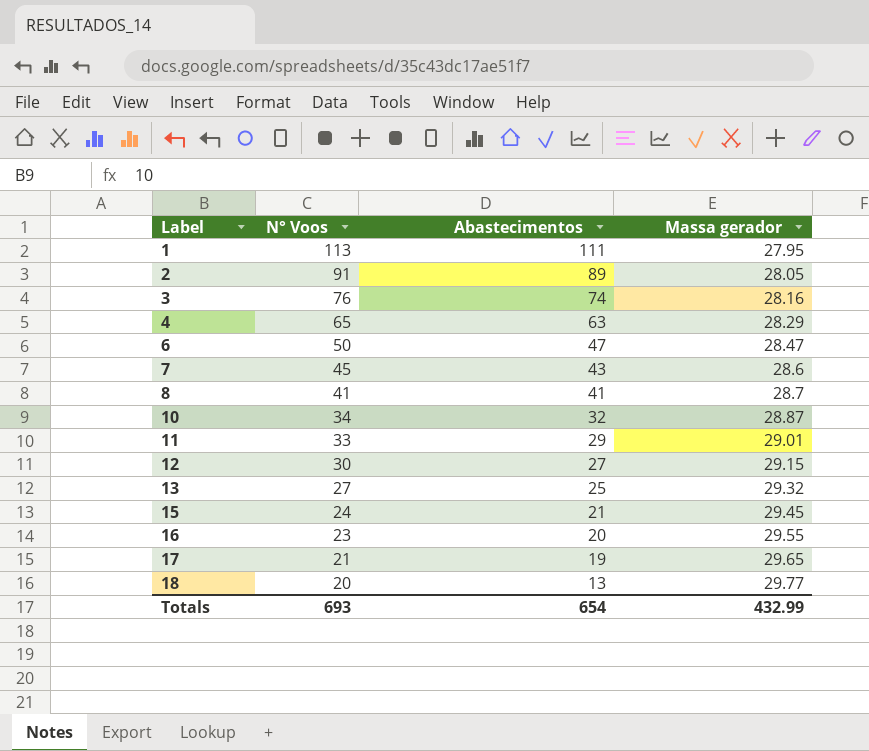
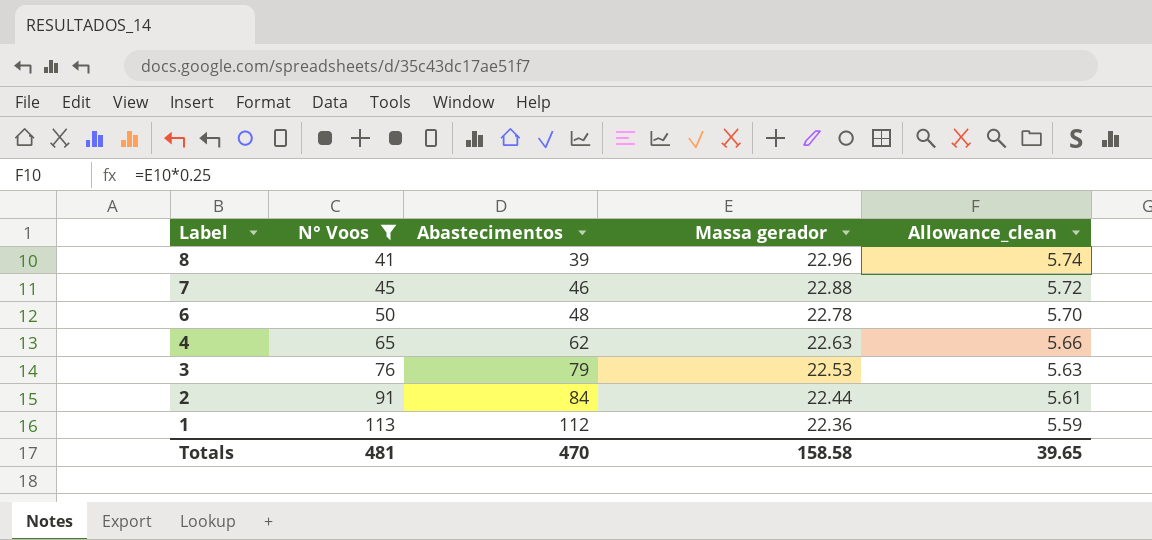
filter: none -> N° Voos >= 41
row order: Label ascending -> Label descending
column Allowance_clean | formula: none -> [Massa gerador] * 0.25
8 | Abastecimentos: 41 -> 39
8 | Massa gerador: 28.7 -> 22.96
7 | Abastecimentos: 43 -> 46
7 | Massa gerador: 28.6 -> 22.88
6 | Abastecimentos: 47 -> 48
6 | Massa gerador: 28.47 -> 22.78
4 | Abastecimentos: 63 -> 62
4 | Massa gerador: 28.29 -> 22.63
3 | Abastecimentos: 74 -> 79
3 | Massa gerador: 28.16 -> 22.53
2 | Abastecimentos: 89 -> 84
2 | Massa gerador: 28.05 -> 22.44
1 | Abastecimentos: 111 -> 112
1 | Massa gerador: 27.95 -> 22.36
Totals | N° Voos: 693 -> 481
Totals | Abastecimentos: 654 -> 470
Totals | Massa gerador: 432.99 -> 158.58

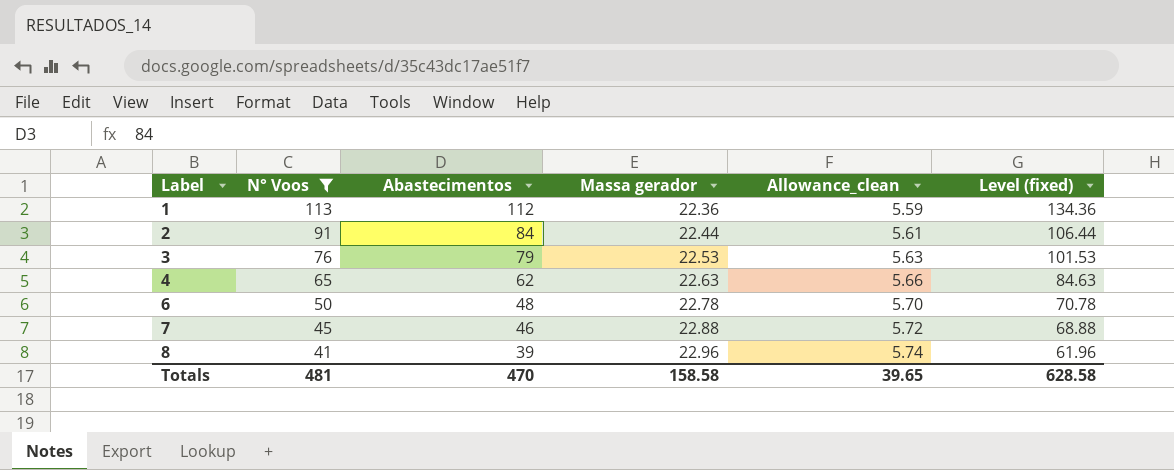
row order: Label descending -> Label ascending
column Level (fixed) | formula: none -> [Abastecimentos] + [Massa gerador]

